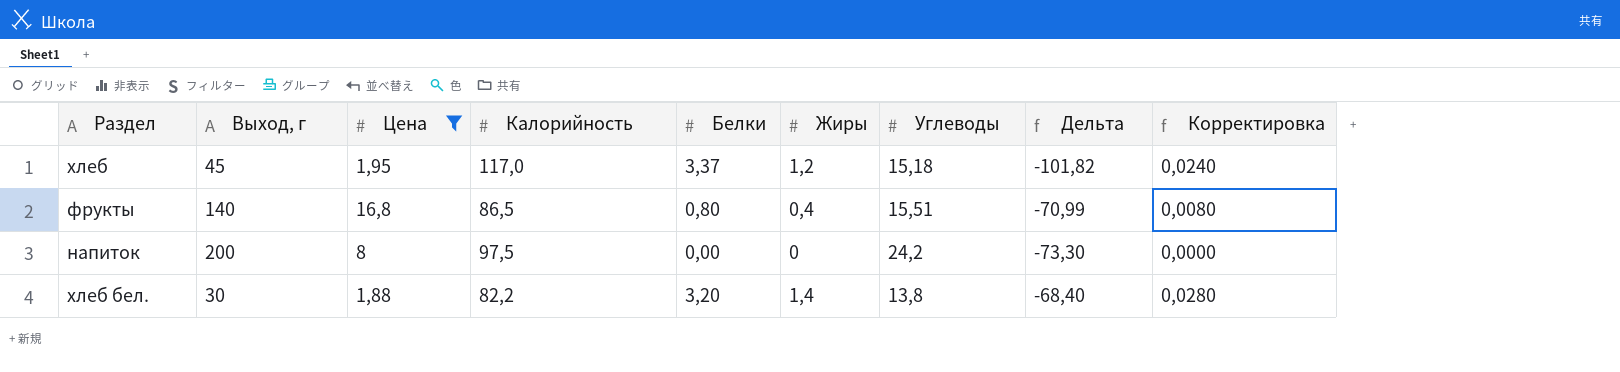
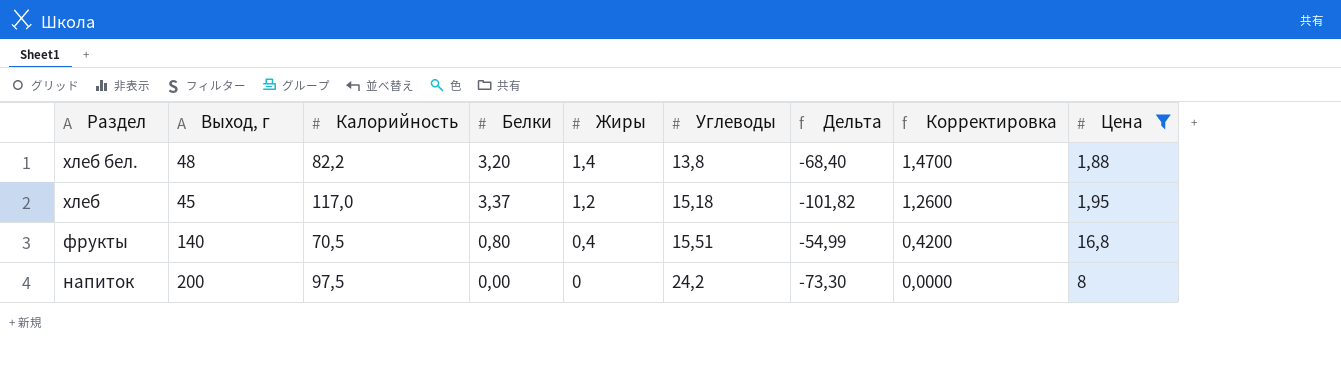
row order: none -> Раздел descending
column Корректировка | formula: [Жиры] * 0,02 -> [Жиры] * 1,05
column Цена | position: 3 -> 9
хлеб бел. | Выход, г: 30 -> 48
фрукты | Калорийность: 86,5 -> 70,5
фрукты | Дельта: -70,99 -> -54,99

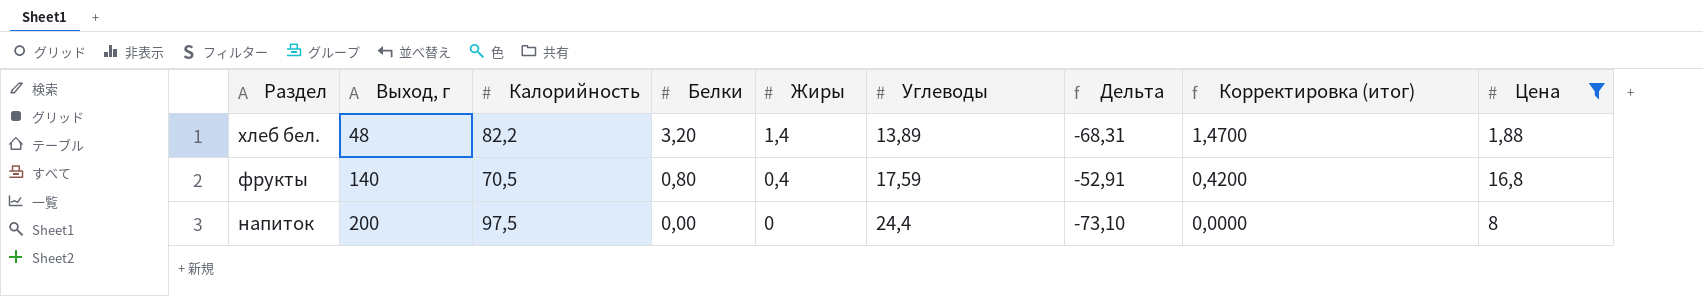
column name: Корректировка -> Корректировка (итог)
row хлеб: 45 | 117,0 | 3,37 | 1,2 | 15,18 | -101,82 | 1,2600 | 1,95 -> none
хлеб бел. | Углеводы: 13,8 -> 13,89
хлеб бел. | Дельта: -68,40 -> -68,31
фрукты | Углеводы: 15,51 -> 17,59
фрукты | Дельта: -54,99 -> -52,91
напиток | Углеводы: 24,2 -> 24,4
напиток | Дельта: -73,30 -> -73,10

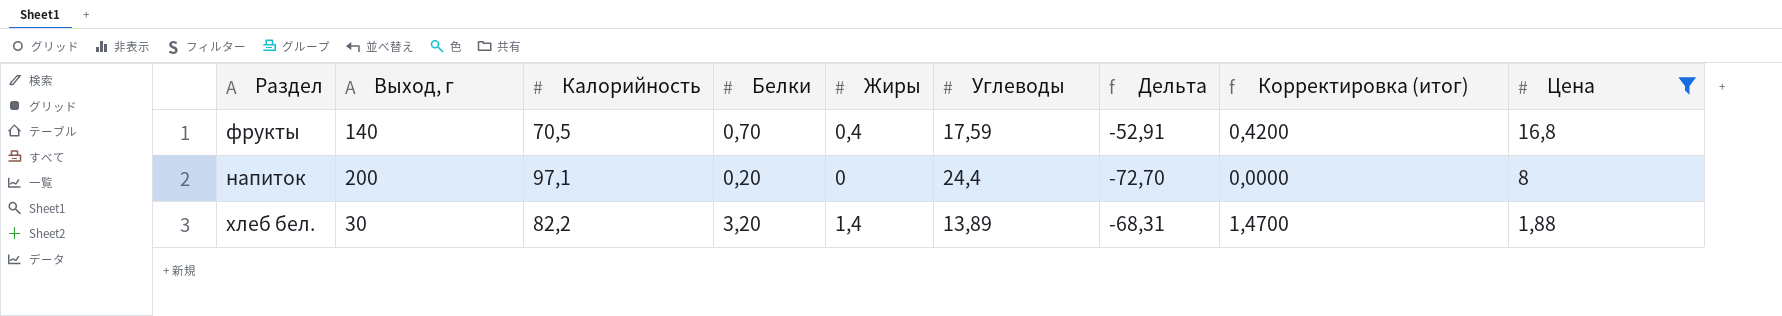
row order: Раздел descending -> Цена descending
фрукты | Белки: 0,80 -> 0,70
напиток | Калорийность: 97,5 -> 97,1
напиток | Белки: 0,00 -> 0,20
напиток | Дельта: -73,10 -> -72,70
хлеб бел. | Выход, г: 48 -> 30

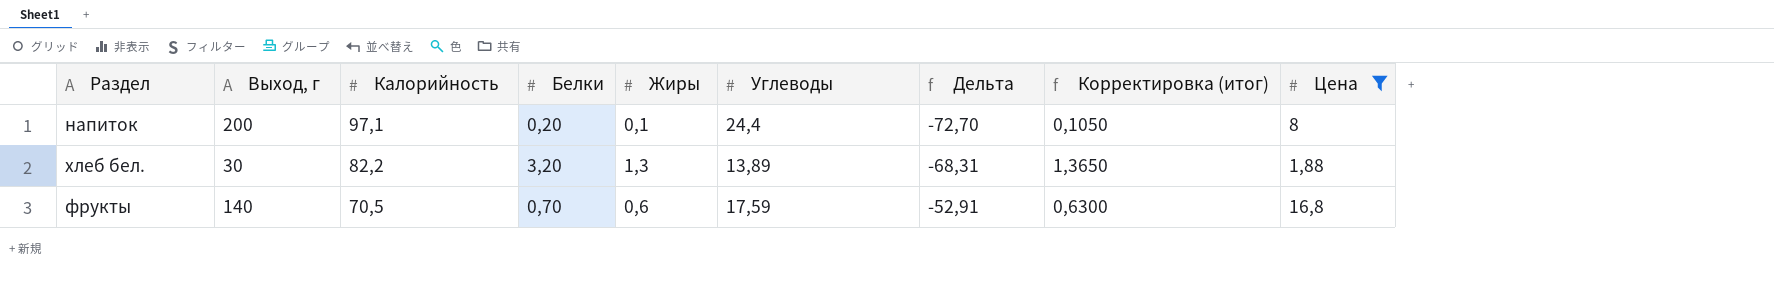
row order: Цена descending -> Калорийность descending
напиток | Жиры: 0 -> 0,1
напиток | Корректировка (итог): 0,0000 -> 0,1050
хлеб бел. | Жиры: 1,4 -> 1,3
хлеб бел. | Корректировка (итог): 1,4700 -> 1,3650
фрукты | Жиры: 0,4 -> 0,6
фрукты | Корректировка (итог): 0,4200 -> 0,6300

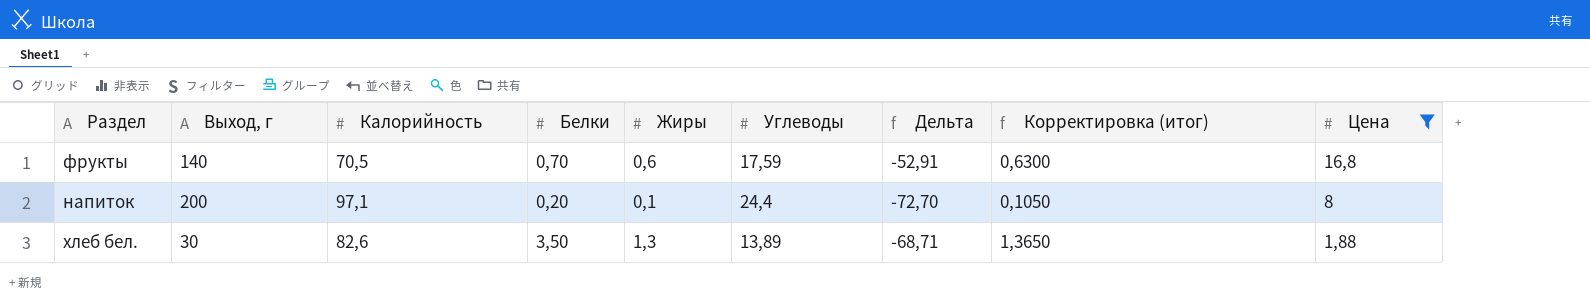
row order: Калорийность descending -> Цена descending
хлеб бел. | Калорийность: 82,2 -> 82,6
хлеб бел. | Белки: 3,20 -> 3,50
хлеб бел. | Дельта: -68,31 -> -68,71

